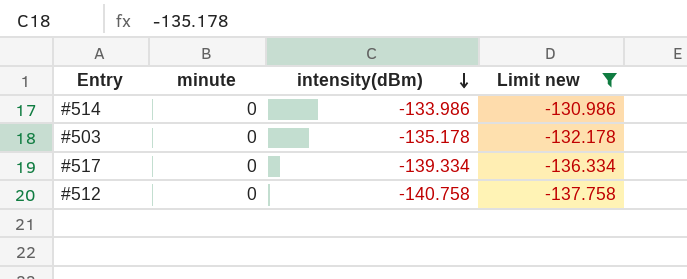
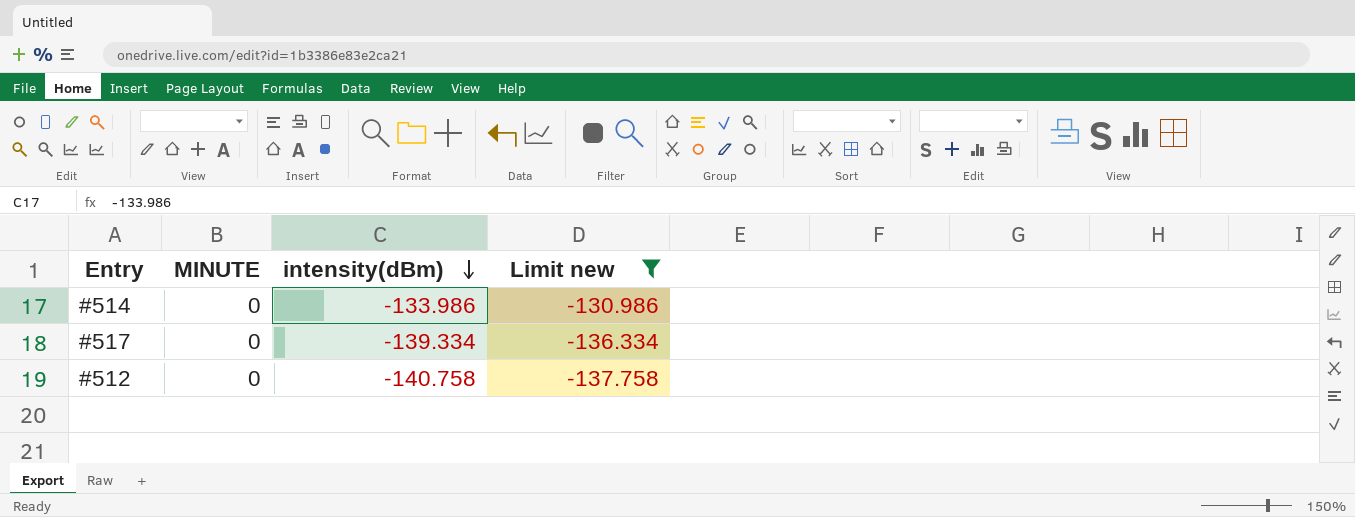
column name: minute -> MINUTE
row #503: 0 | -135.178 | -132.178 -> none

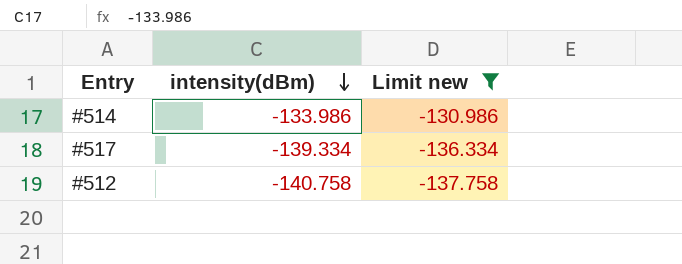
column MINUTE | position: 2 -> none

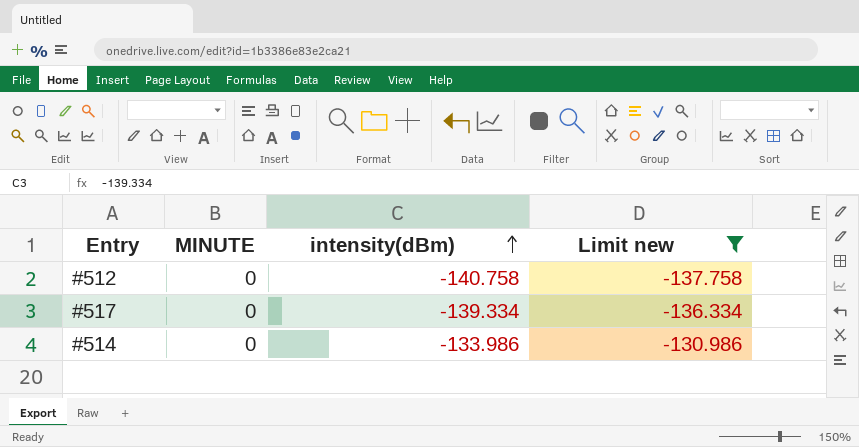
row order: intensity(dBm) descending -> intensity(dBm) ascending
column MINUTE | position: none -> 2

